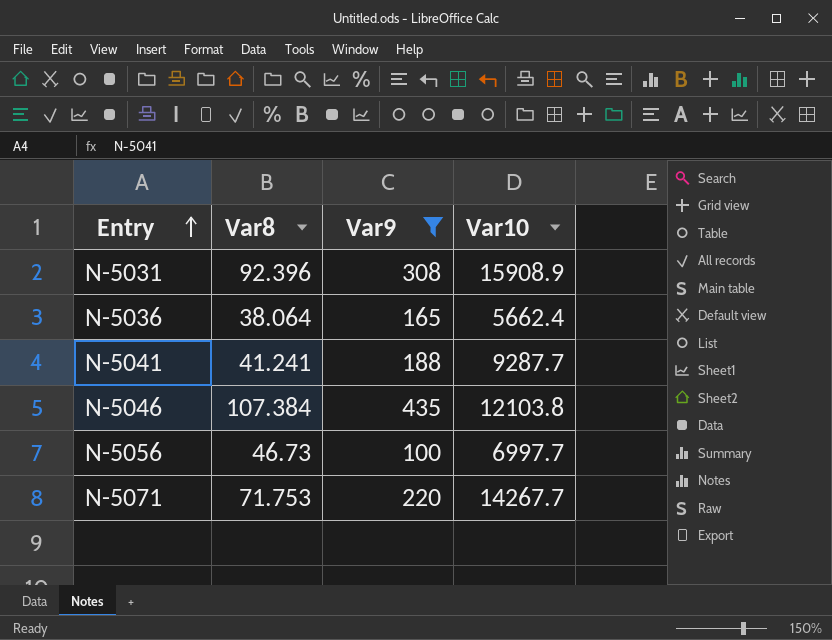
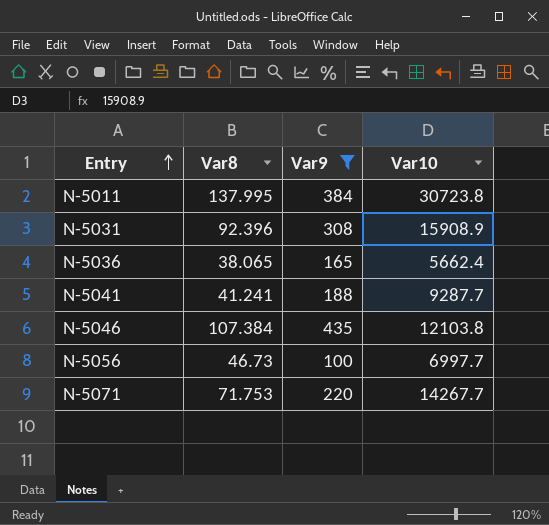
row N-5011: none -> 137.995 | 384 | 30723.8
N-5036 | Var8: 38.064 -> 38.065

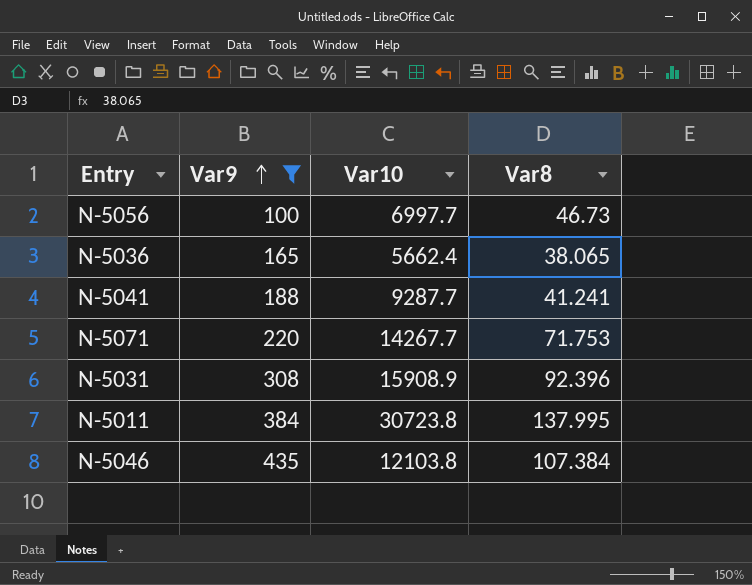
row order: Entry ascending -> Var9 ascending
column Var8 | position: 2 -> 4

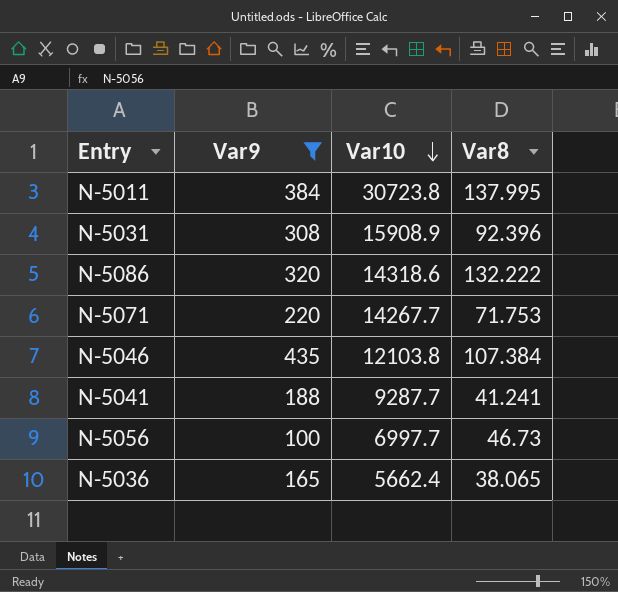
row order: Var9 ascending -> Var10 descending
row N-5086: none -> 320 | 14318.6 | 132.222

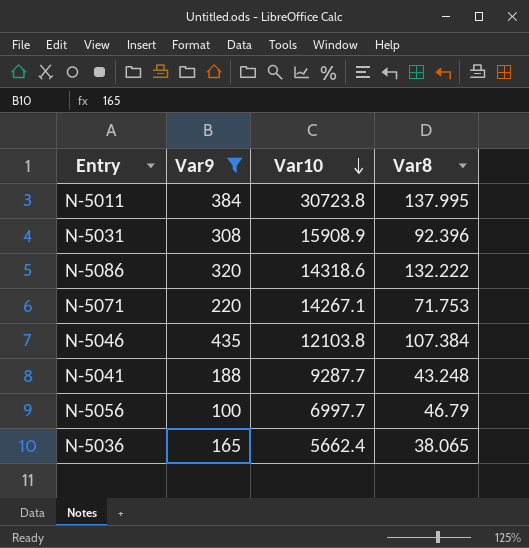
N-5071 | Var10: 14267.7 -> 14267.1
N-5041 | Var8: 41.241 -> 43.248
N-5056 | Var8: 46.73 -> 46.79

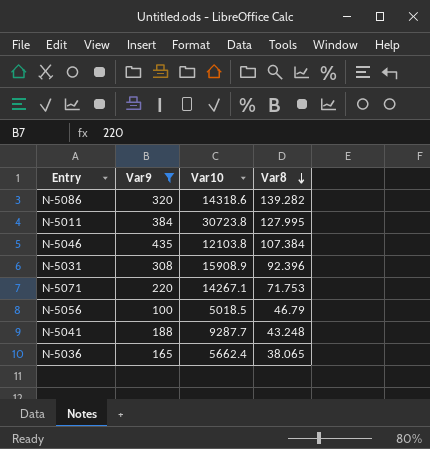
row order: Var10 descending -> Var8 descending
N-5086 | Var8: 132.222 -> 139.282
N-5011 | Var8: 137.995 -> 127.995
N-5056 | Var10: 6997.7 -> 5018.5

